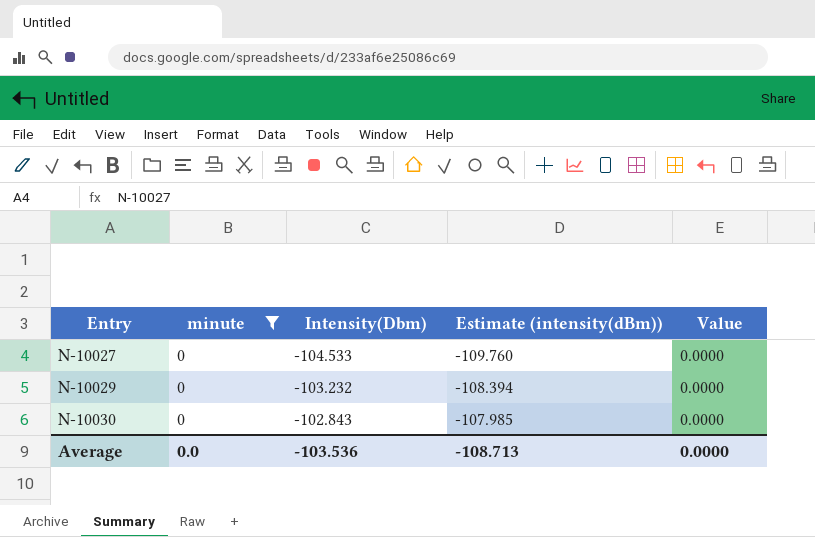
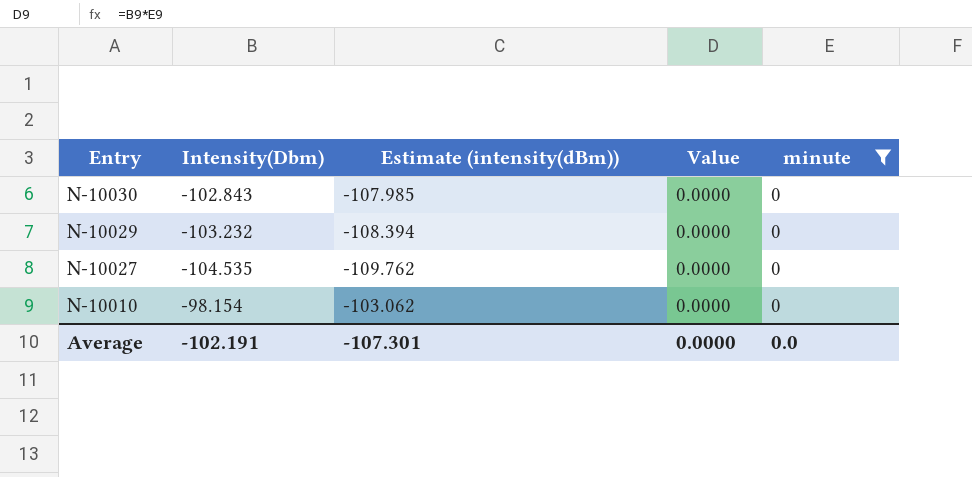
row order: Entry ascending -> Entry descending
column minute | position: 2 -> 5
N-10027 | Intensity(Dbm): -104.533 -> -104.535
N-10027 | Estimate (intensity(dBm)): -109.760 -> -109.762
row N-10010: none -> -98.154 | -103.062 | 0.0000 | 0
Average | Intensity(Dbm): -103.536 -> -102.191
Average | Estimate (intensity(dBm)): -108.713 -> -107.301

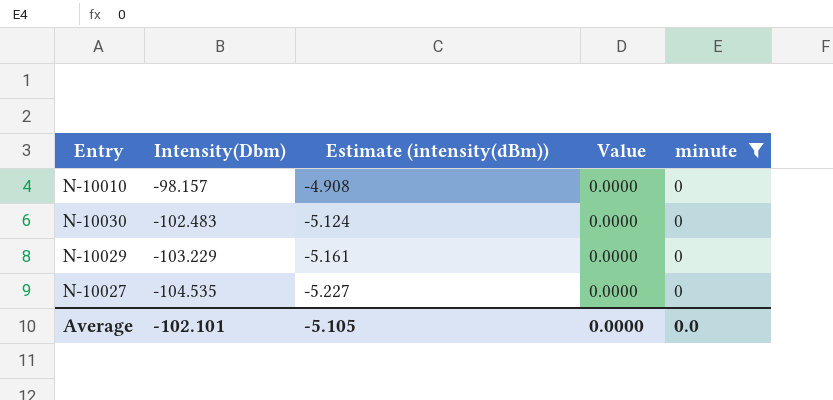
row order: Entry descending -> Intensity(Dbm) descending
column Estimate (intensity(dBm)) | formula: [Intensity(Dbm)] * 1.05 -> [Intensity(Dbm)] * 0.05
N-10010 | Intensity(Dbm): -98.154 -> -98.157
N-10030 | Intensity(Dbm): -102.843 -> -102.483
N-10029 | Intensity(Dbm): -103.232 -> -103.229
Average | Intensity(Dbm): -102.191 -> -102.101
Average | Estimate (intensity(dBm)): -107.301 -> -5.105

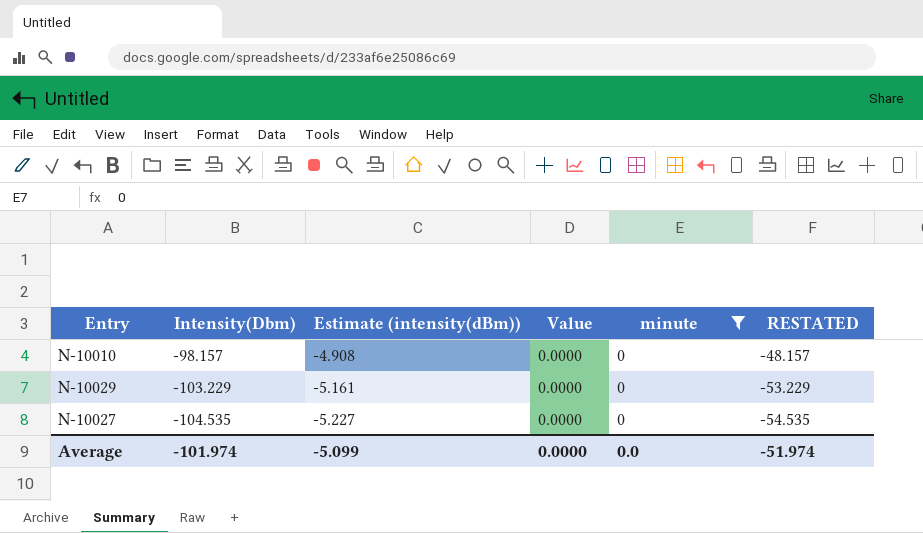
column RESTATED | formula: none -> [Intensity(Dbm)] + 50
row N-10030: -102.483 | -5.124 | 0.0000 | 0 -> none
Average | Intensity(Dbm): -102.101 -> -101.974
Average | Estimate (intensity(dBm)): -5.105 -> -5.099

